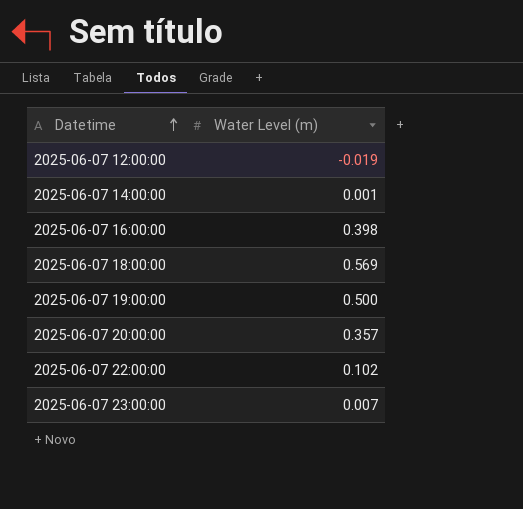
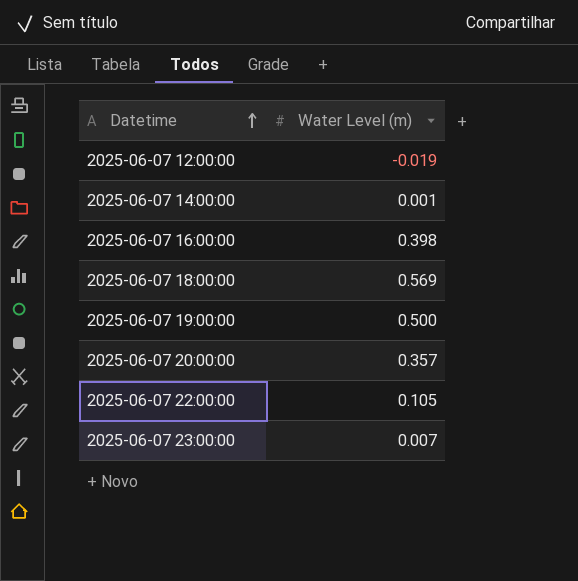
2025-06-07 22:00:00 | Water Level (m): 0.102 -> 0.105

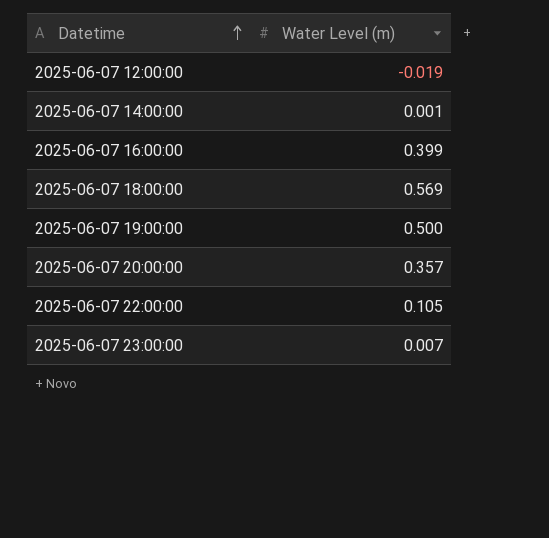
2025-06-07 16:00:00 | Water Level (m): 0.398 -> 0.399

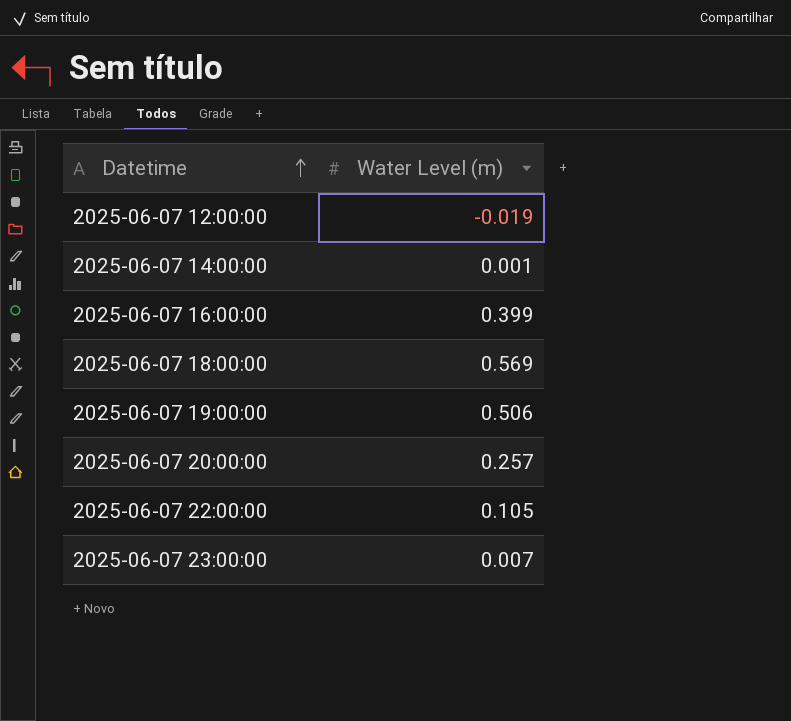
2025-06-07 19:00:00 | Water Level (m): 0.500 -> 0.506
2025-06-07 20:00:00 | Water Level (m): 0.357 -> 0.257

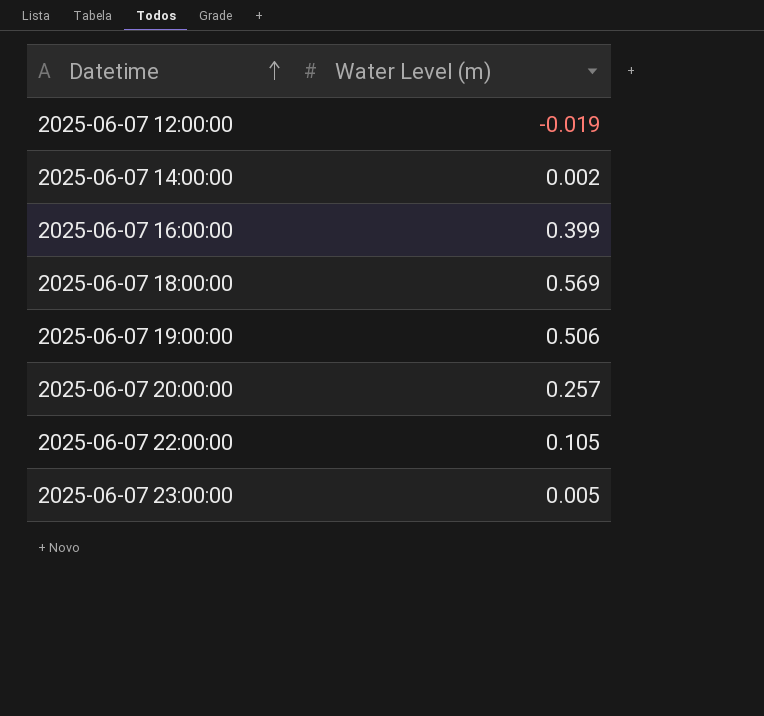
2025-06-07 14:00:00 | Water Level (m): 0.001 -> 0.002
2025-06-07 23:00:00 | Water Level (m): 0.007 -> 0.005

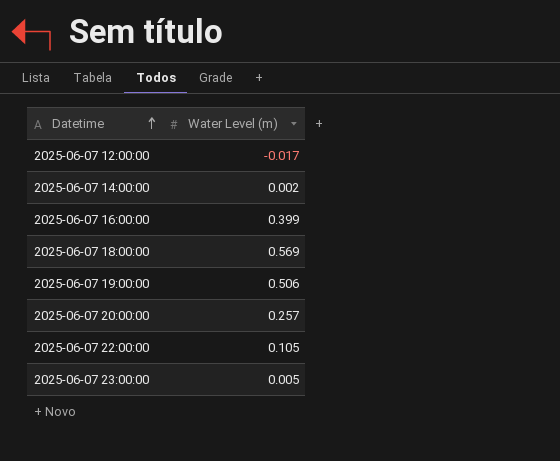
2025-06-07 12:00:00 | Water Level (m): -0.019 -> -0.017

